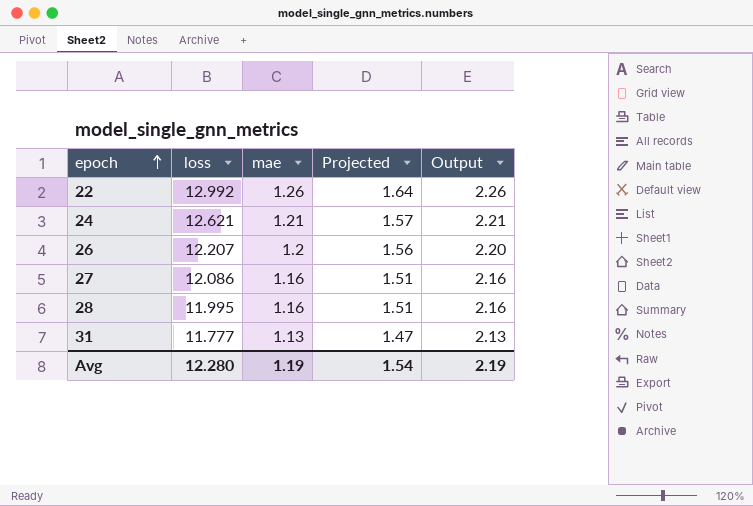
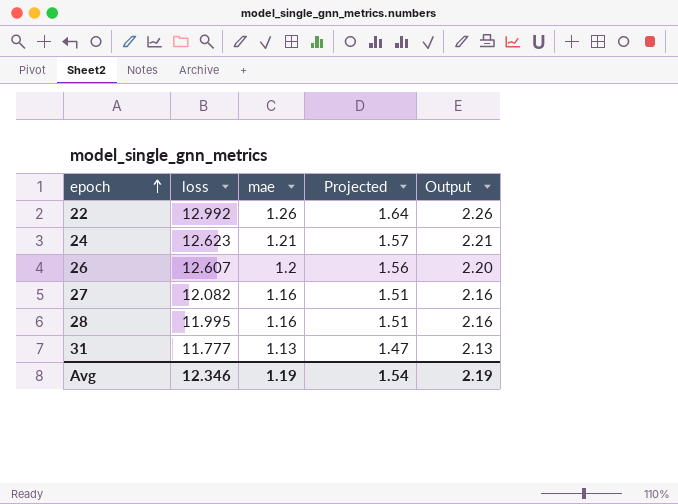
24 | loss: 12.621 -> 12.623
26 | loss: 12.207 -> 12.607
27 | loss: 12.086 -> 12.082
Avg | loss: 12.280 -> 12.346

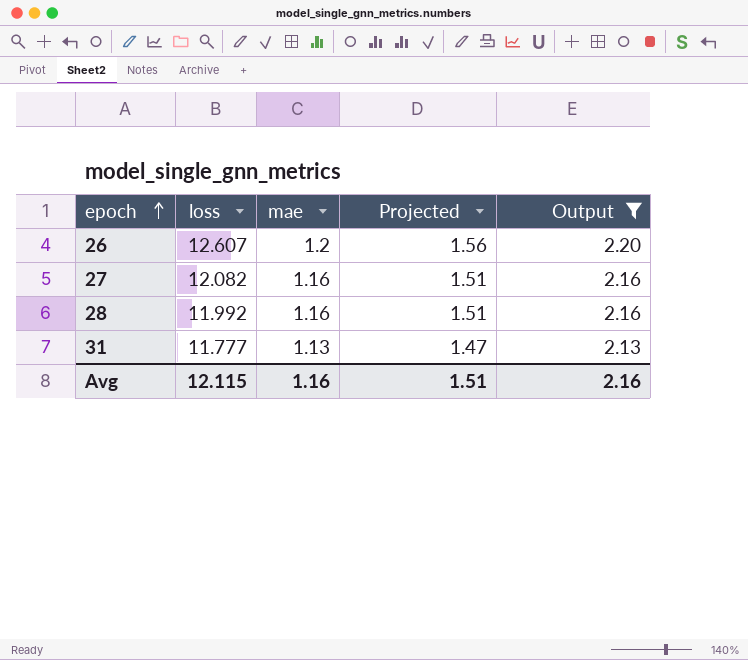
filter: none -> Output <= 2.20
28 | loss: 11.995 -> 11.992
Avg | loss: 12.346 -> 12.115
Avg | mae: 1.19 -> 1.16
Avg | Projected: 1.54 -> 1.51
Avg | Output: 2.19 -> 2.16

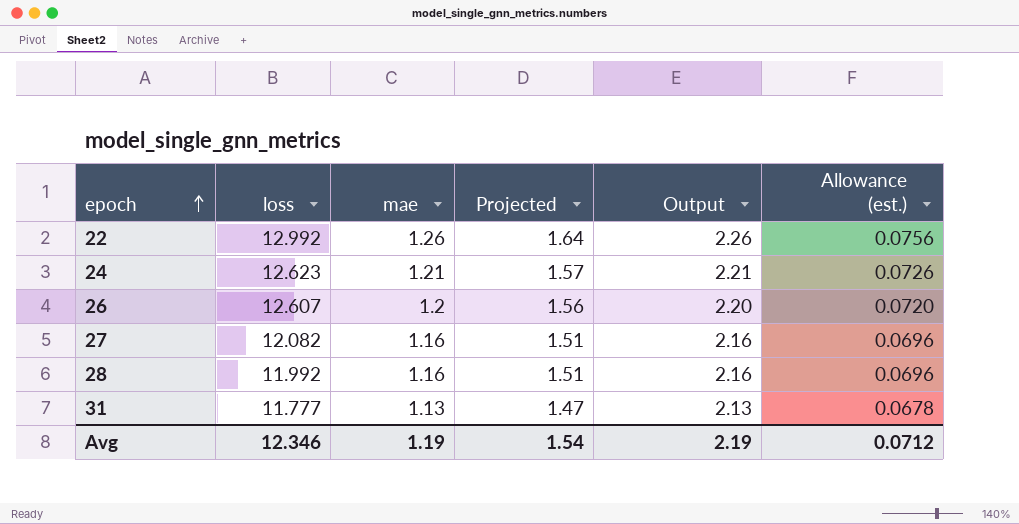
filter: Output <= 2.20 -> none
column Allowance (est.) | formula: none -> [mae] * 0.06
Avg | loss: 12.115 -> 12.346
Avg | mae: 1.16 -> 1.19
Avg | Projected: 1.51 -> 1.54
Avg | Output: 2.16 -> 2.19

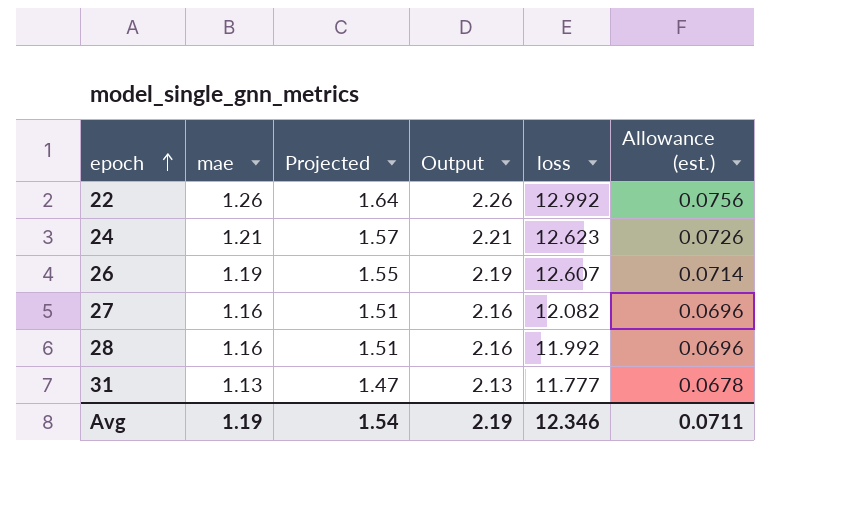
column loss | position: 2 -> 5
26 | mae: 1.2 -> 1.19
26 | Projected: 1.56 -> 1.55
26 | Output: 2.20 -> 2.19
26 | Allowance (est.): 0.0720 -> 0.0714
Avg | Allowance (est.): 0.0712 -> 0.0711

